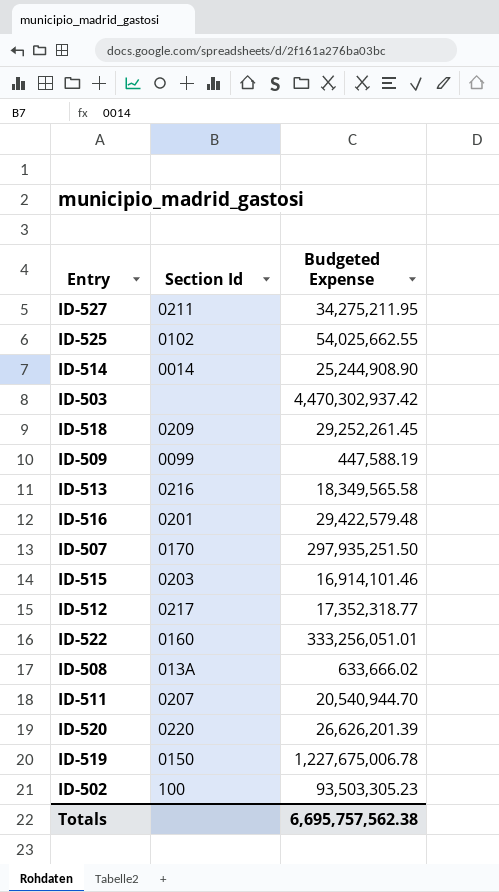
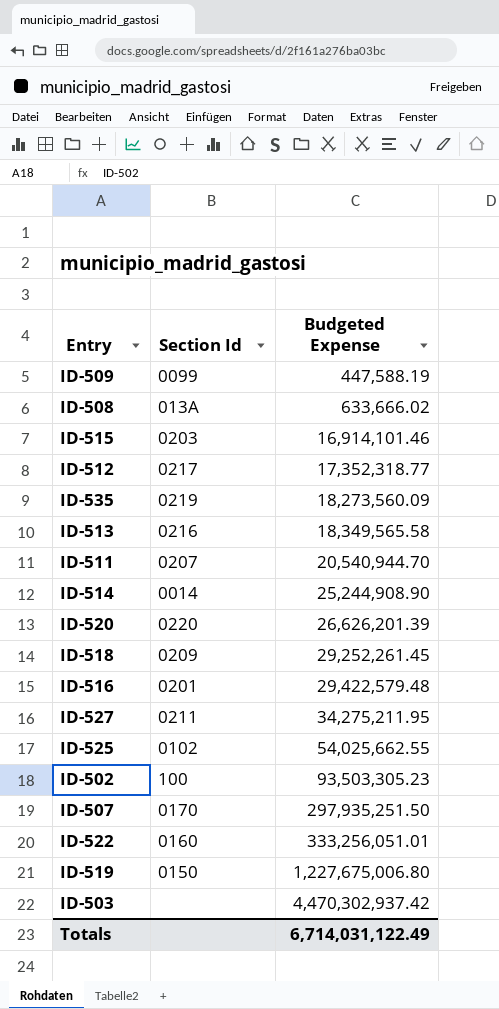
row order: none -> Budgeted Expense ascending
row ID-535: none -> 0219 | 18,273,560.09
ID-519 | Budgeted Expense: 1,227,675,006.78 -> 1,227,675,006.80
Totals | Budgeted Expense: 6,695,757,562.38 -> 6,714,031,122.49

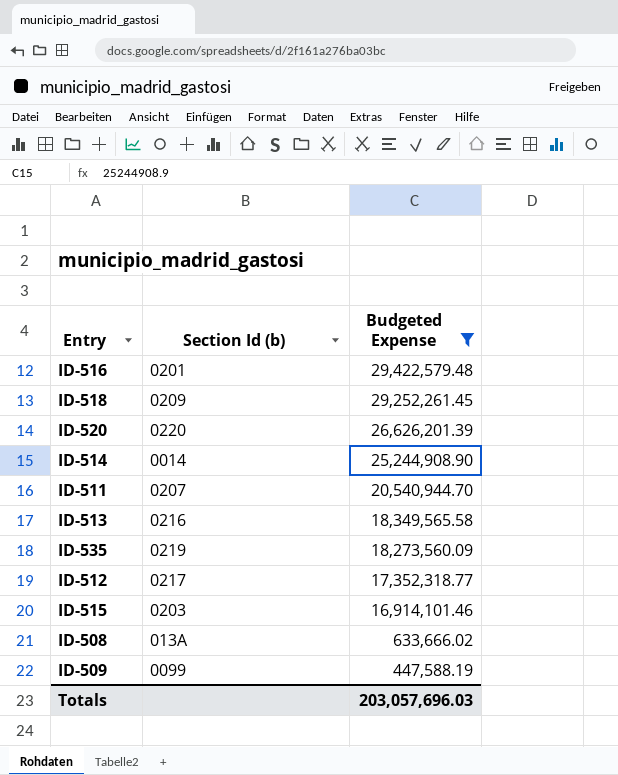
filter: none -> Budgeted Expense <= 29,422,579.48
row order: Budgeted Expense ascending -> Budgeted Expense descending
column name: Section Id -> Section Id (b)
Totals | Budgeted Expense: 6,714,031,122.49 -> 203,057,696.03

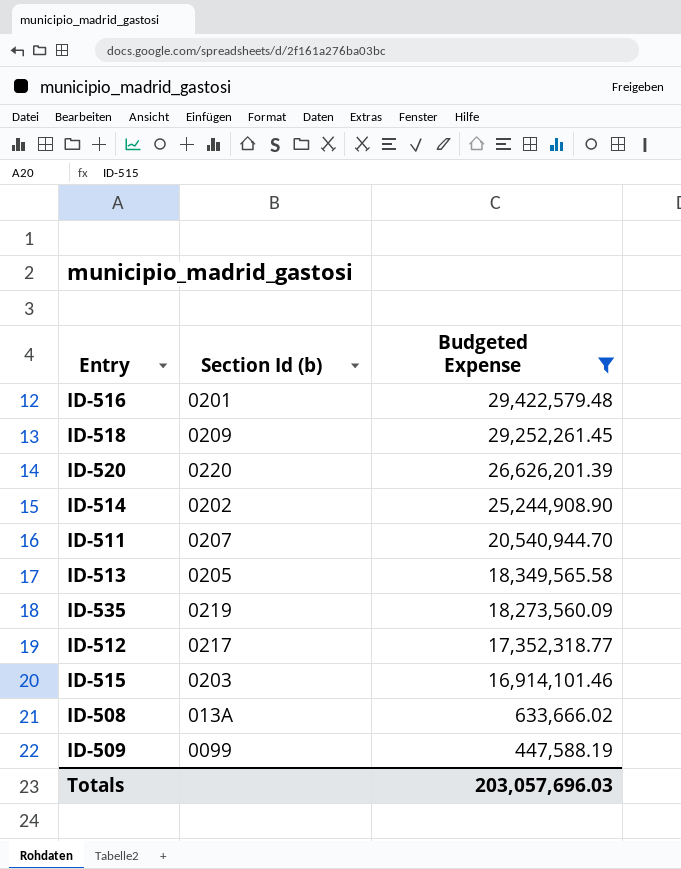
ID-514 | Section Id (b): 0014 -> 0202
ID-513 | Section Id (b): 0216 -> 0205

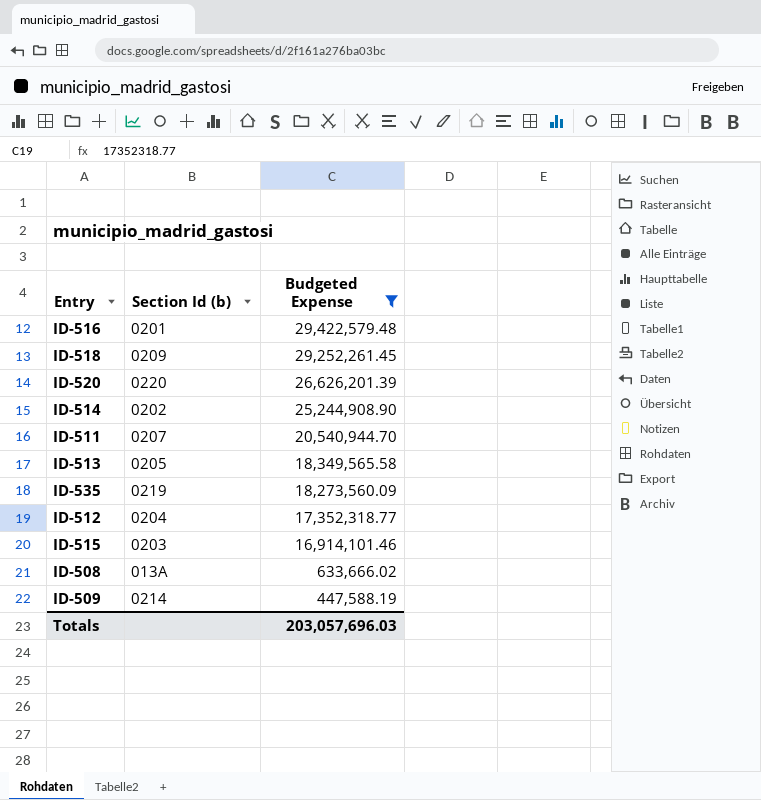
ID-512 | Section Id (b): 0217 -> 0204
ID-509 | Section Id (b): 0099 -> 0214

